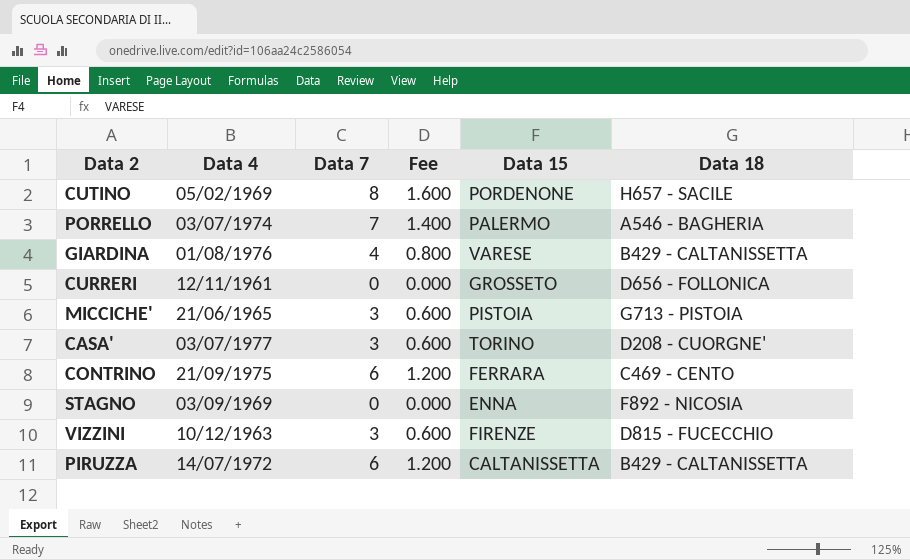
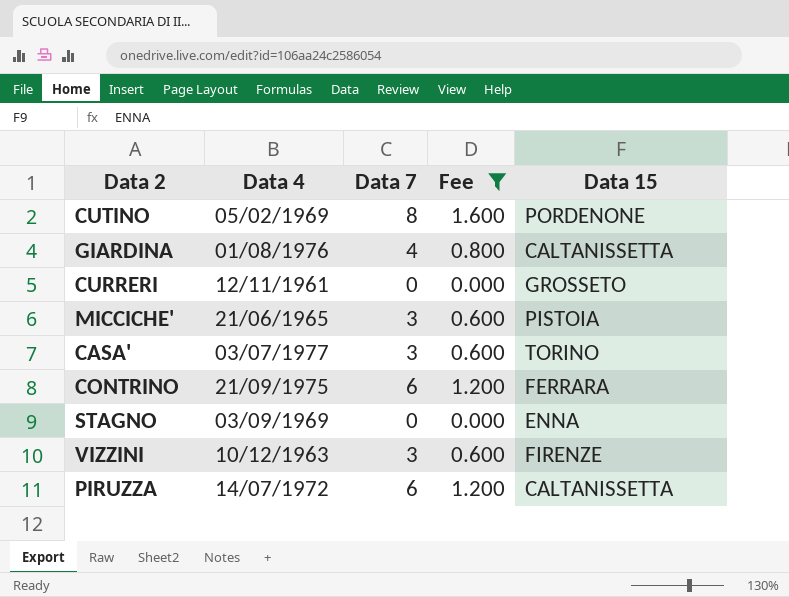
filter: none -> Fee != 1.400
column Data 18 | position: 6 -> none
GIARDINA | Data 15: VARESE -> CALTANISSETTA

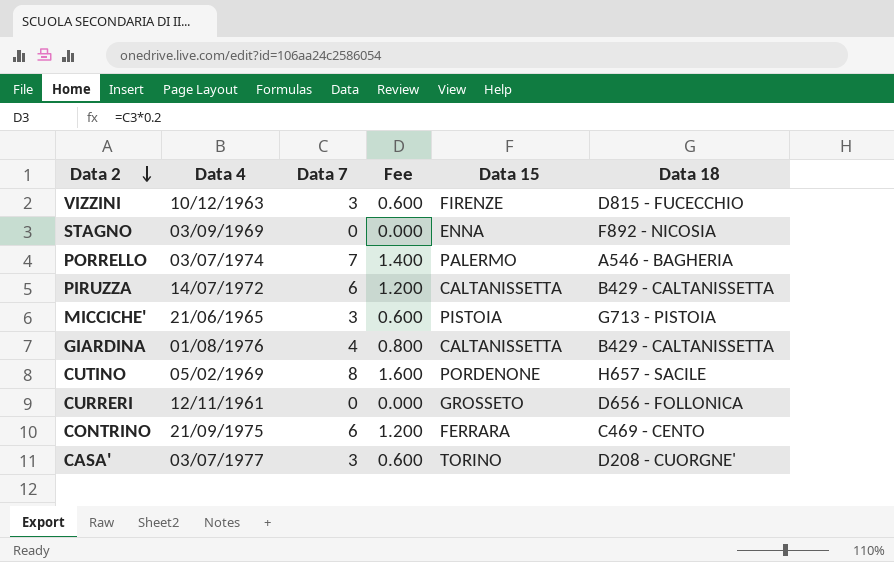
filter: Fee != 1.400 -> none
row order: none -> Data 2 descending
column Data 18 | position: none -> 6

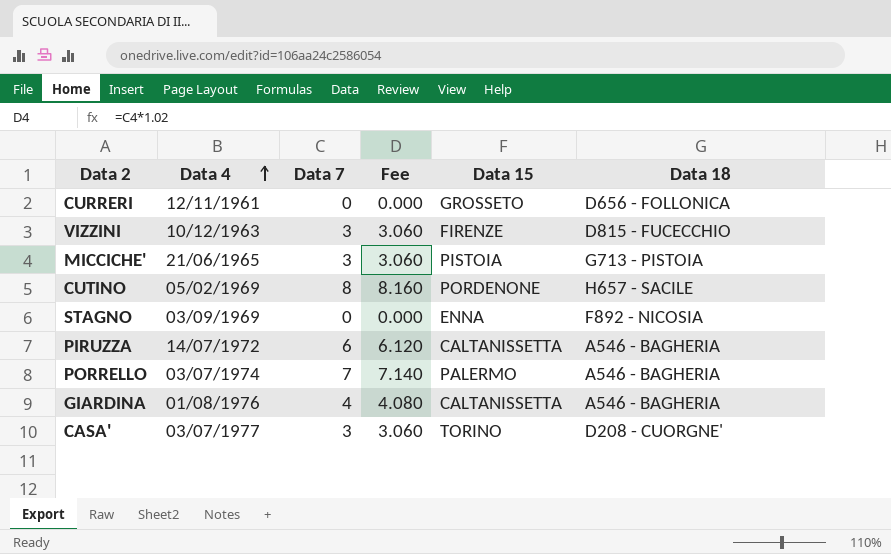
row order: Data 2 descending -> Data 4 ascending
column Fee | formula: [Data 7] * 0.2 -> [Data 7] * 1.02
row CONTRINO: 21/09/1975 | 6 | 1.200 | FERRARA | C469 - CENTO -> none
PIRUZZA | Data 18: B429 - CALTANISSETTA -> A546 - BAGHERIA
GIARDINA | Data 18: B429 - CALTANISSETTA -> A546 - BAGHERIA

